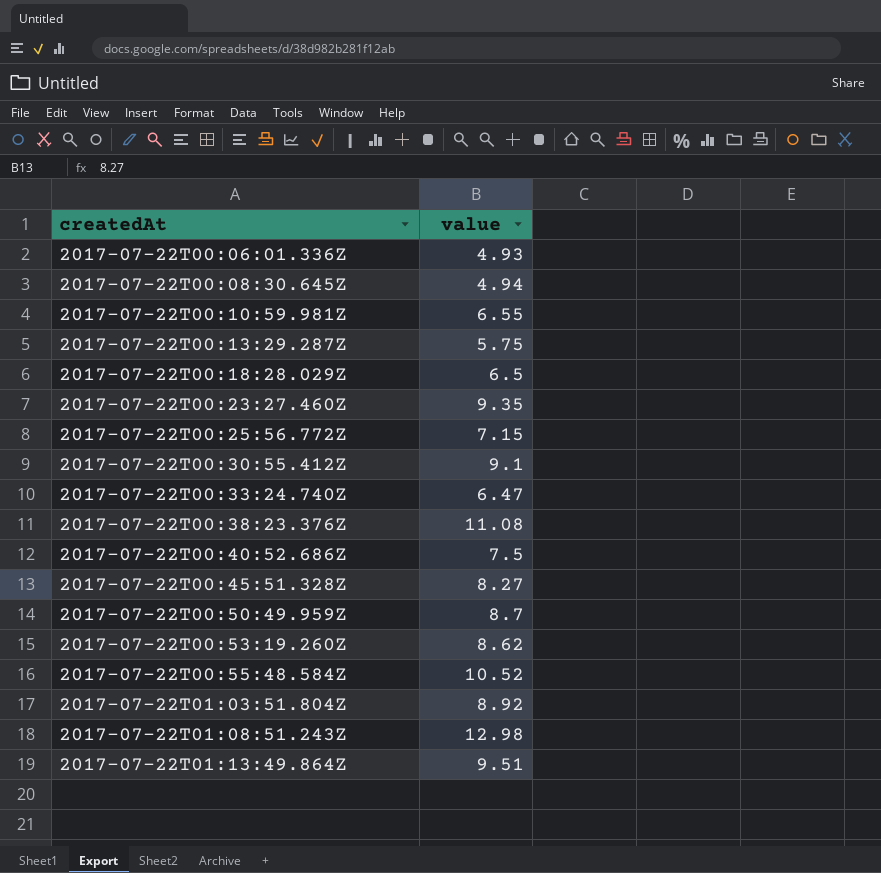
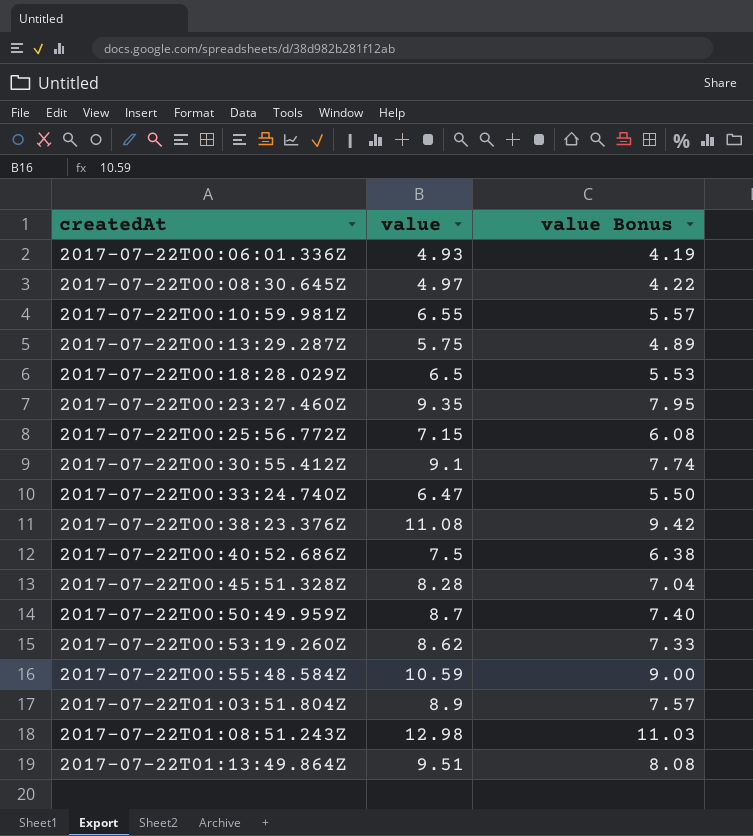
column value Bonus | formula: none -> [value] * 0.85
2017-07-22T00:08:30.645Z | value: 4.94 -> 4.97
2017-07-22T00:45:51.328Z | value: 8.27 -> 8.28
2017-07-22T00:55:48.584Z | value: 10.52 -> 10.59
2017-07-22T01:03:51.804Z | value: 8.92 -> 8.9

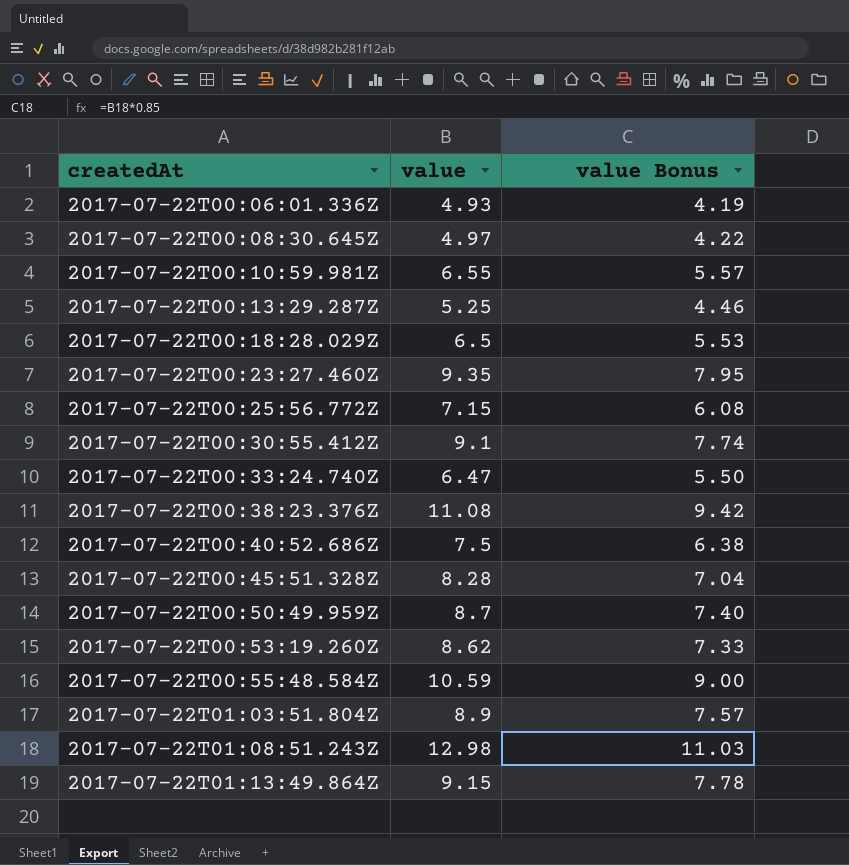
2017-07-22T00:13:29.287Z | value: 5.75 -> 5.25
2017-07-22T00:13:29.287Z | value Bonus: 4.89 -> 4.46
2017-07-22T01:13:49.864Z | value: 9.51 -> 9.15
2017-07-22T01:13:49.864Z | value Bonus: 8.08 -> 7.78

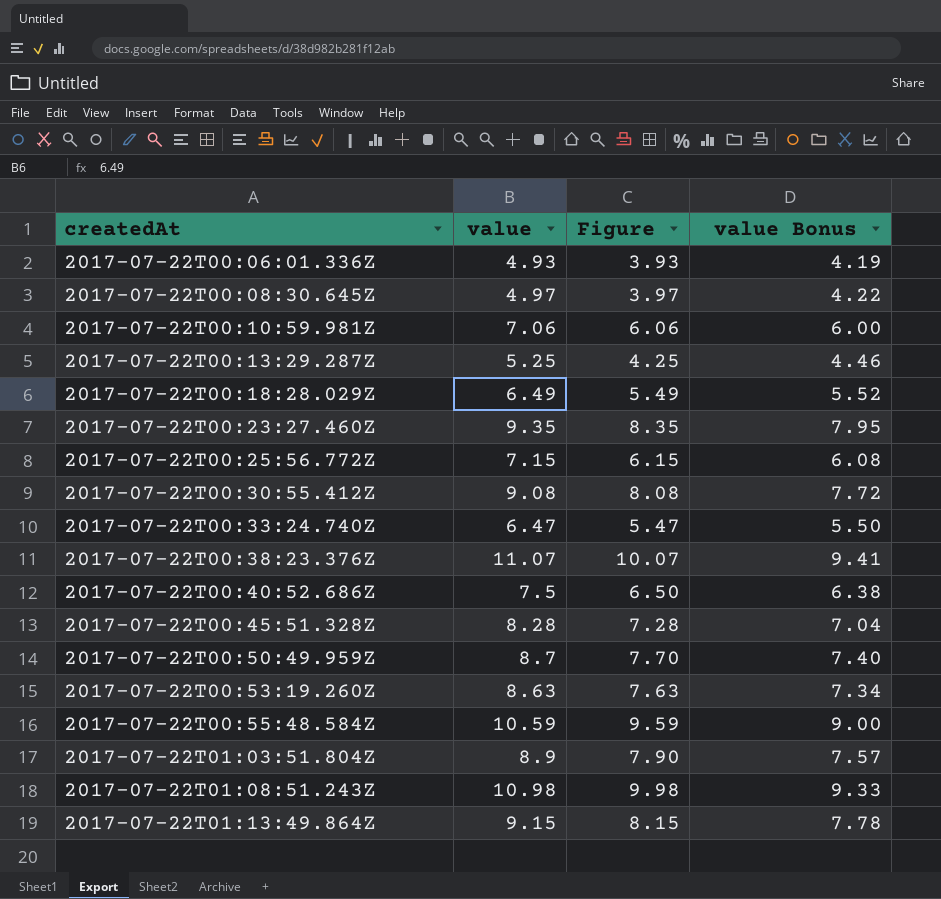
column Figure | formula: none -> [value] - 1
2017-07-22T00:10:59.981Z | value: 6.55 -> 7.06
2017-07-22T00:10:59.981Z | value Bonus: 5.57 -> 6.00
2017-07-22T00:18:28.029Z | value: 6.5 -> 6.49
2017-07-22T00:18:28.029Z | value Bonus: 5.53 -> 5.52
2017-07-22T00:30:55.412Z | value: 9.1 -> 9.08
2017-07-22T00:30:55.412Z | value Bonus: 7.74 -> 7.72
2017-07-22T00:38:23.376Z | value: 11.08 -> 11.07
2017-07-22T00:38:23.376Z | value Bonus: 9.42 -> 9.41
2017-07-22T00:53:19.260Z | value: 8.62 -> 8.63
2017-07-22T00:53:19.260Z | value Bonus: 7.33 -> 7.34
2017-07-22T01:08:51.243Z | value: 12.98 -> 10.98
2017-07-22T01:08:51.243Z | value Bonus: 11.03 -> 9.33

